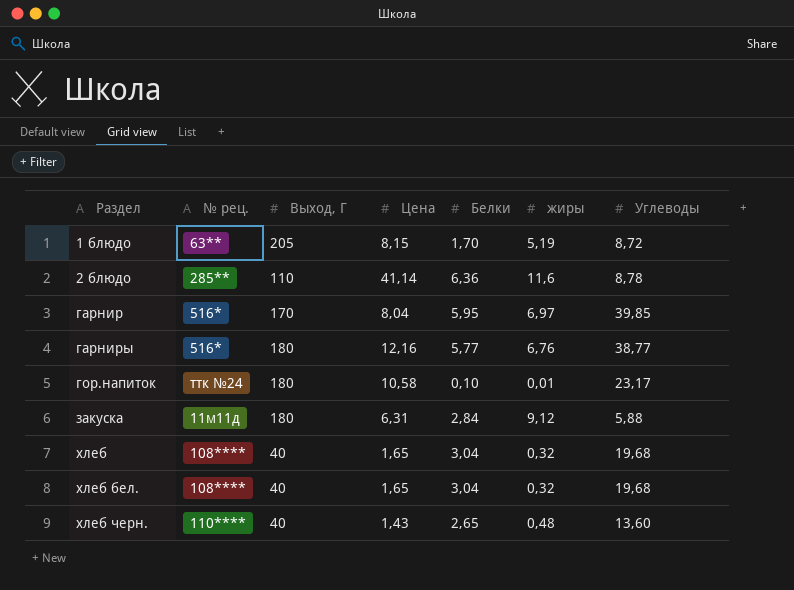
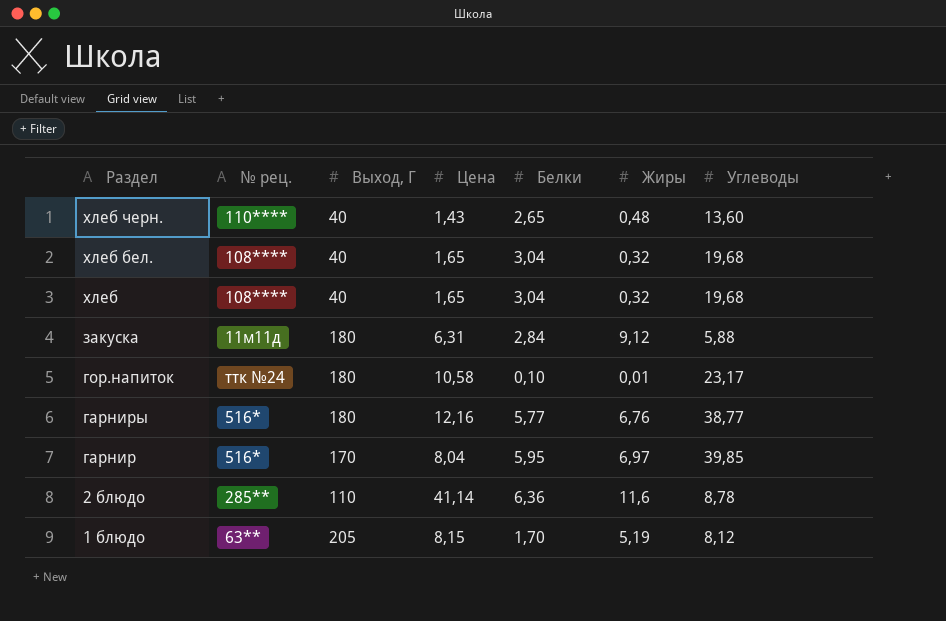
row order: Раздел ascending -> Раздел descending
column name: жиры -> Жиры
1 блюдо | Углеводы: 8,72 -> 8,12

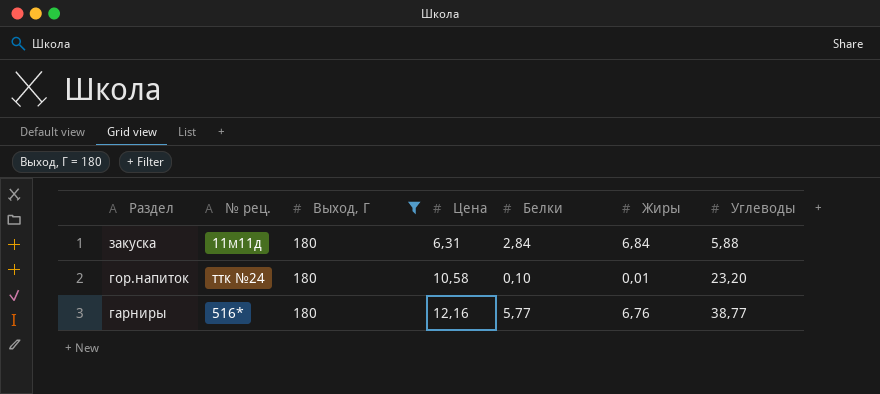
filter: none -> Выход, Г = 180
закуска | Жиры: 9,12 -> 6,84
гор.напиток | Углеводы: 23,17 -> 23,20

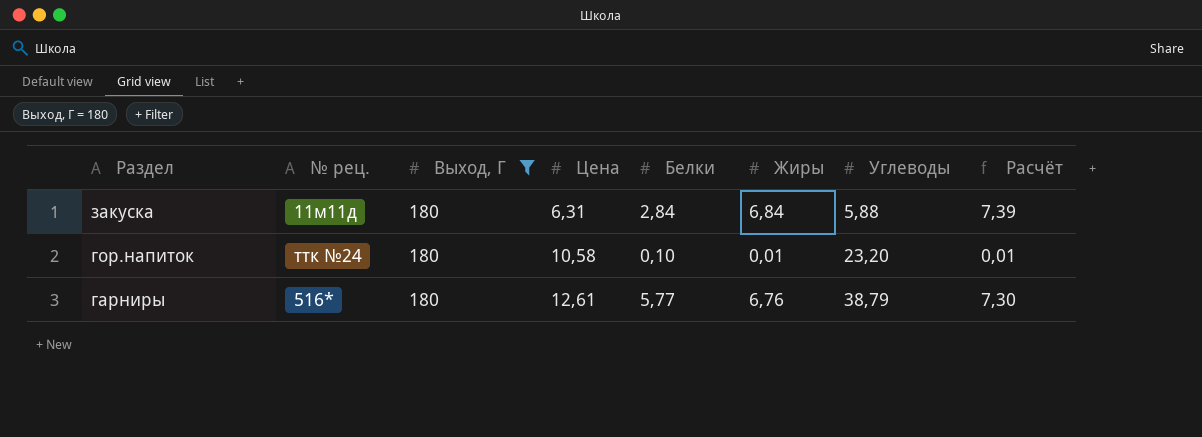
column Расчёт | formula: none -> [Жиры] * 1,08
гарниры | Цена: 12,16 -> 12,61
гарниры | Углеводы: 38,77 -> 38,79

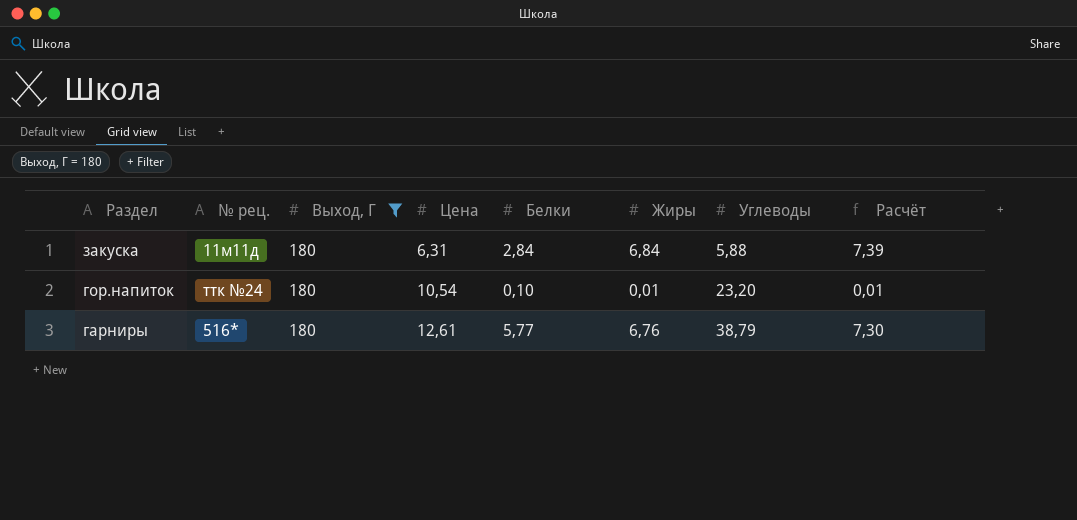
гор.напиток | Цена: 10,58 -> 10,54

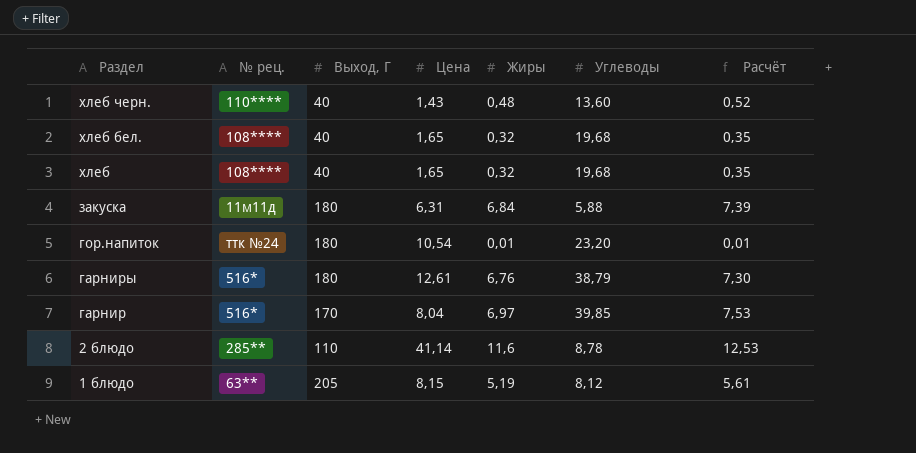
filter: Выход, Г = 180 -> none
column Белки | position: 5 -> none

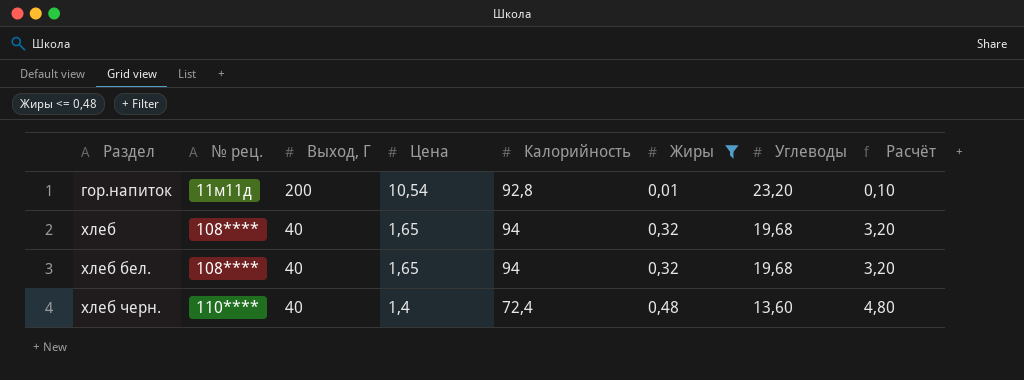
filter: none -> Жиры <= 0,48
row order: Раздел descending -> Раздел ascending
column Калорийность | position: none -> 5
column Расчёт | formula: [Жиры] * 1,08 -> [Жиры] * 10
гор.напиток | № рец.: ттк №24 -> 11м11д
гор.напиток | Выход, Г: 180 -> 200
хлеб черн. | Цена: 1,43 -> 1,4

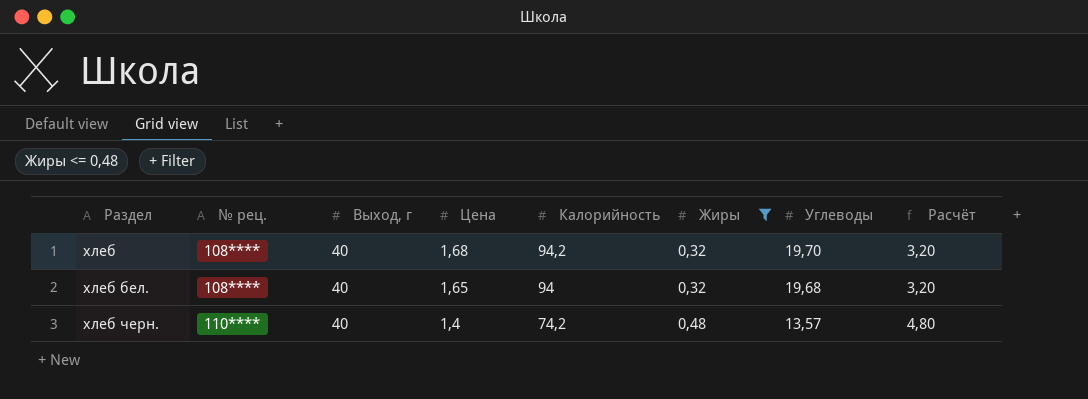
column name: Выход, Г -> Выход, г
row гор.напиток: 11м11д | 200 | 10,54 | 92,8 | 0,01 | 23,20 | 0,10 -> none
хлеб | Цена: 1,65 -> 1,68
хлеб | Калорийность: 94 -> 94,2
хлеб | Углеводы: 19,68 -> 19,70
хлеб черн. | Калорийность: 72,4 -> 74,2
хлеб черн. | Углеводы: 13,60 -> 13,57

